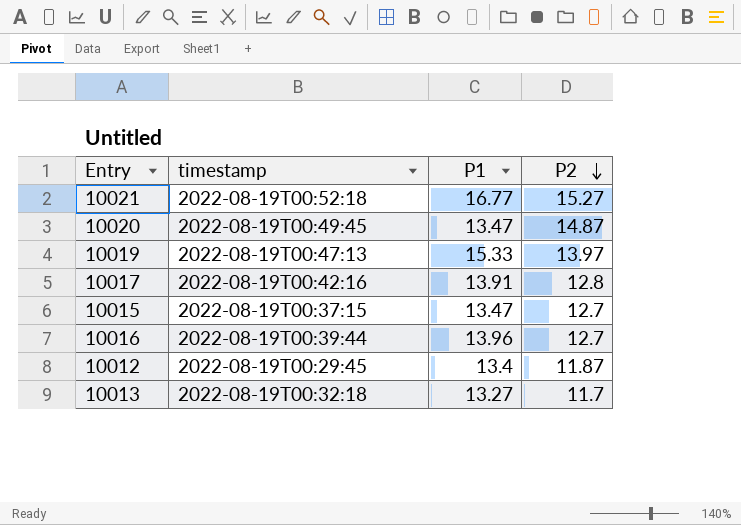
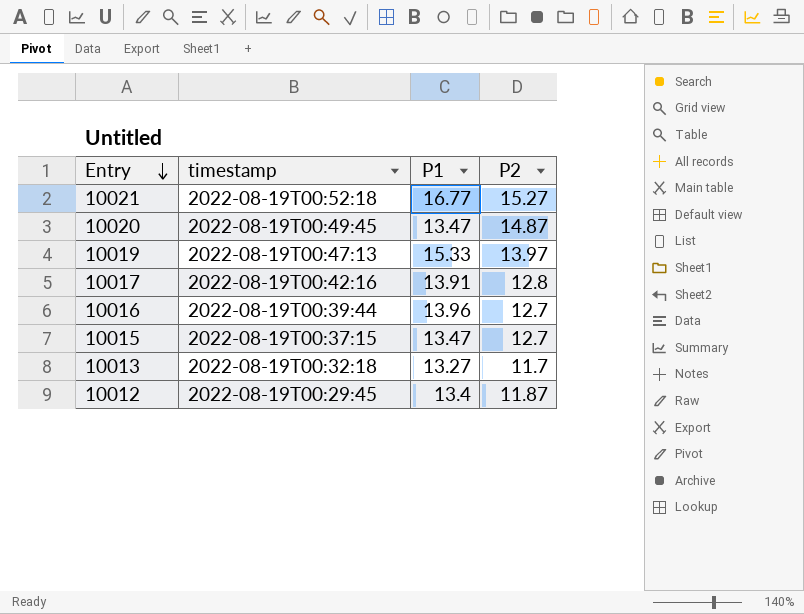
row order: P2 descending -> Entry descending

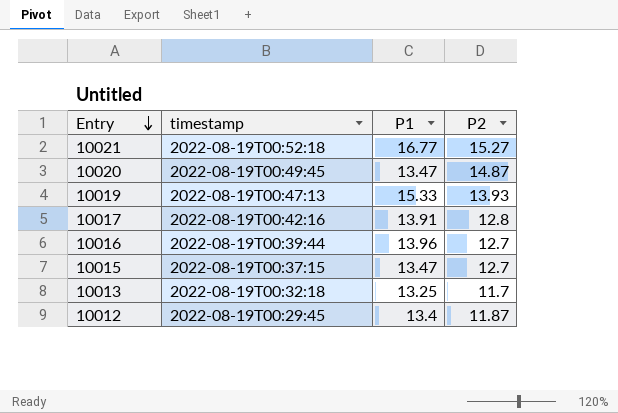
10019 | P2: 13.97 -> 13.93
10013 | P1: 13.27 -> 13.25

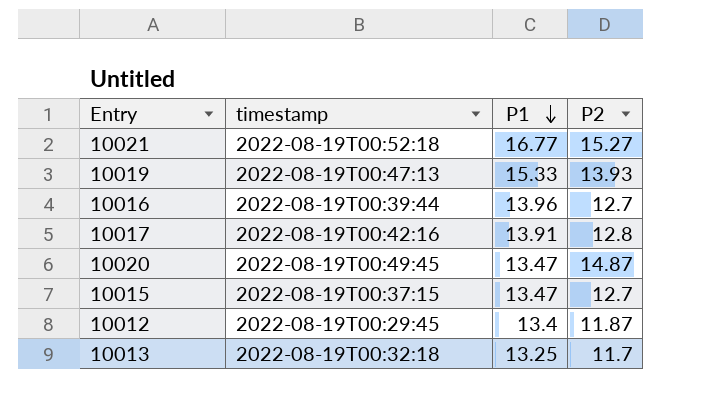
row order: Entry descending -> P1 descending

